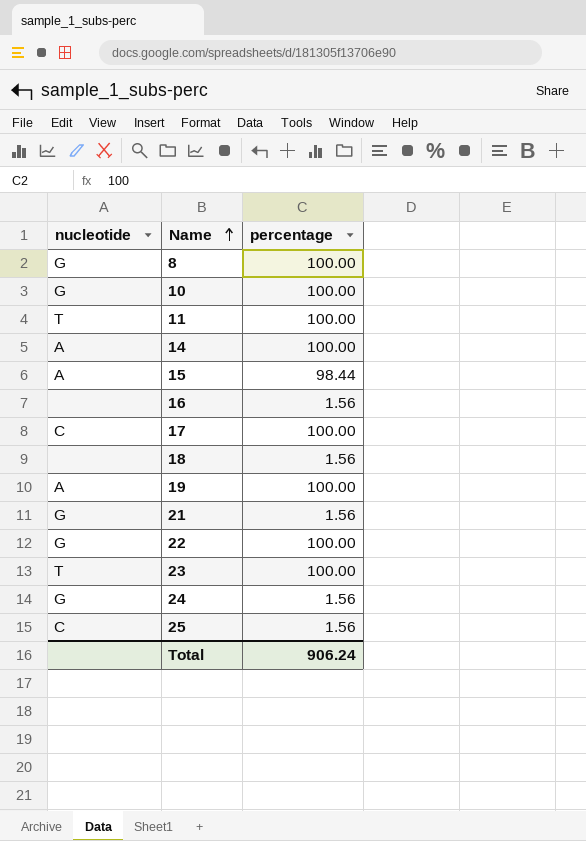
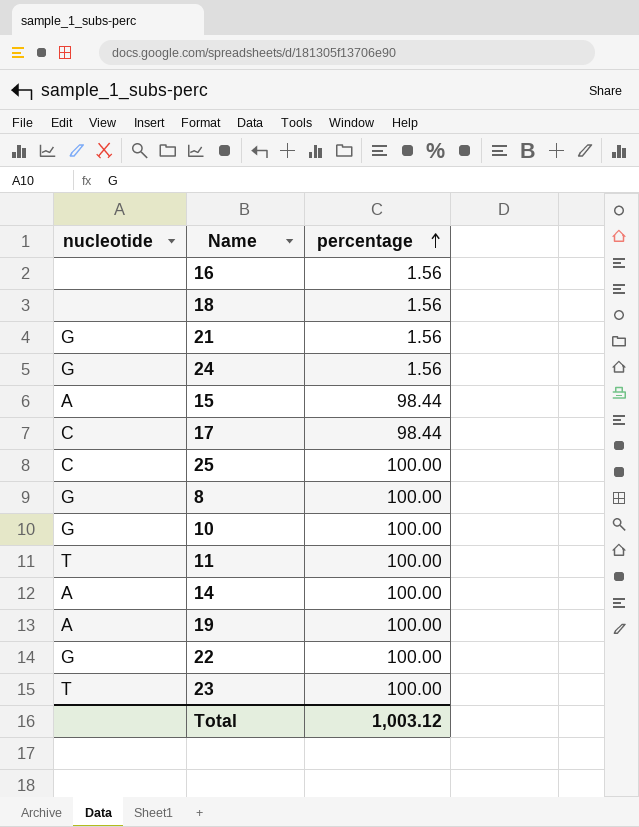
row order: Name ascending -> percentage ascending
17 | percentage: 100.00 -> 98.44
25 | percentage: 1.56 -> 100.00
Total | percentage: 906.24 -> 1,003.12

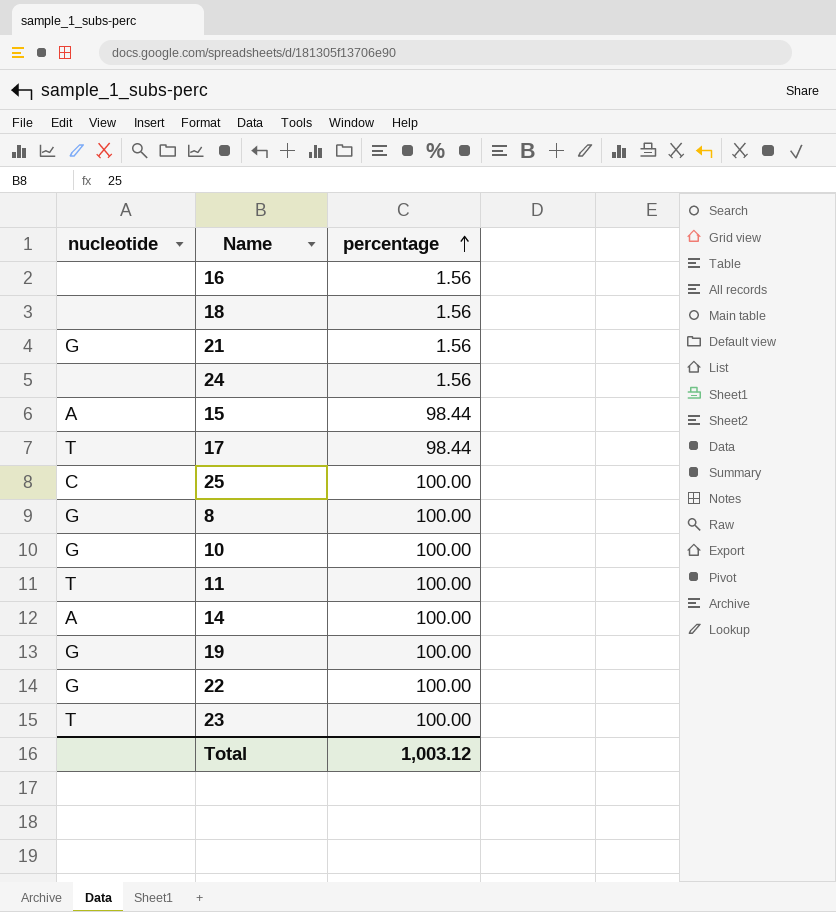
24 | nucleotide: G -> none
17 | nucleotide: C -> T
19 | nucleotide: A -> G

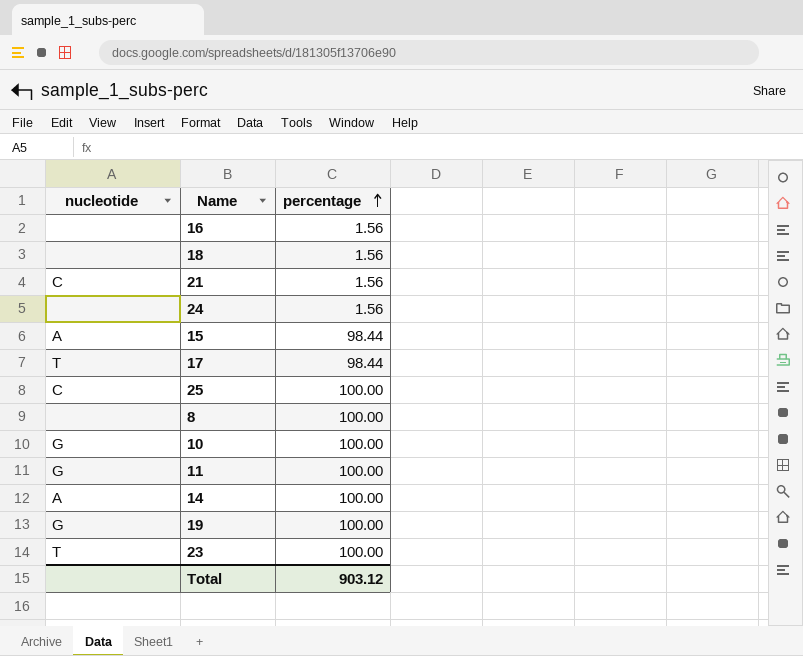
row 22: G | 100.00 -> none
21 | nucleotide: G -> C
8 | nucleotide: G -> none
11 | nucleotide: T -> G
Total | percentage: 1,003.12 -> 903.12

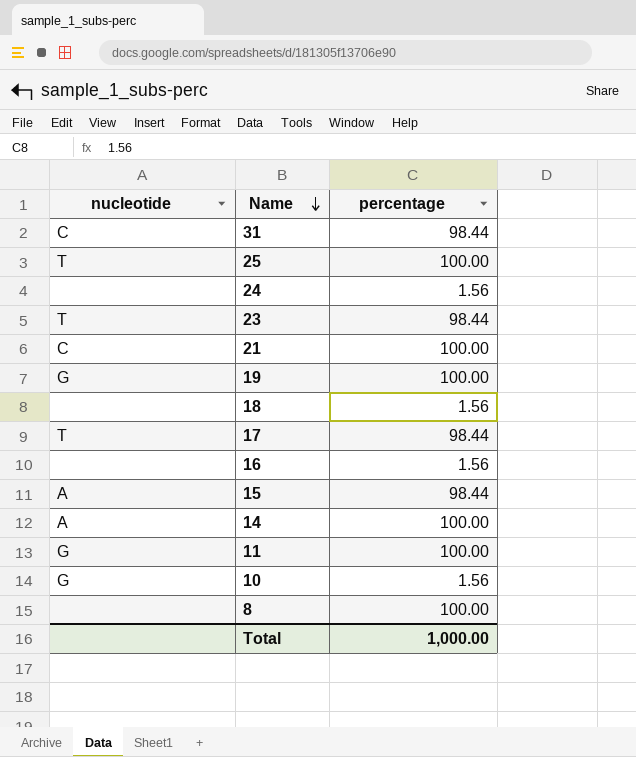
row order: percentage ascending -> Name descending
row 31: none -> C | 98.44
25 | nucleotide: C -> T
23 | percentage: 100.00 -> 98.44
21 | percentage: 1.56 -> 100.00
10 | percentage: 100.00 -> 1.56
Total | percentage: 903.12 -> 1,000.00

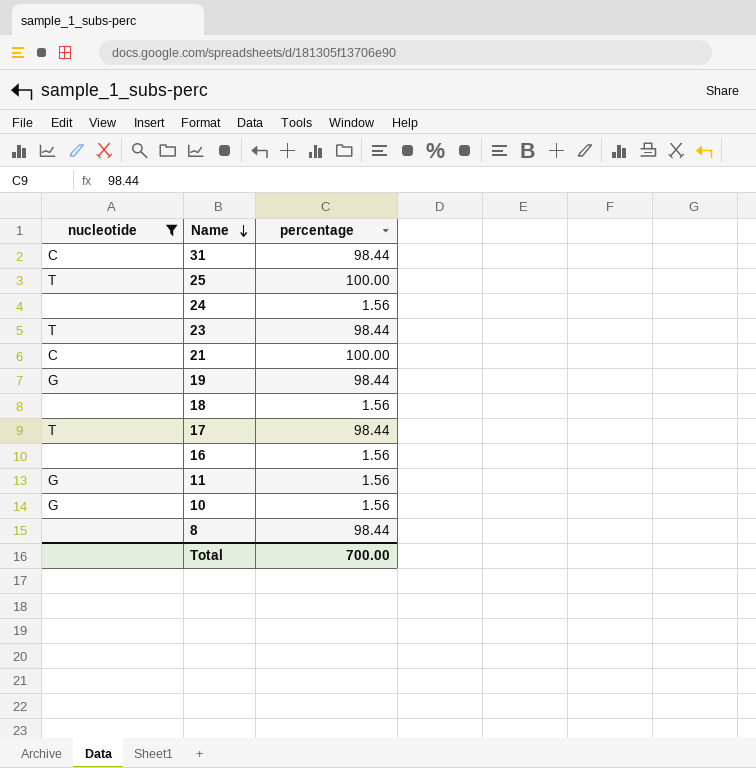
filter: none -> nucleotide != A
19 | percentage: 100.00 -> 98.44
11 | percentage: 100.00 -> 1.56
8 | percentage: 100.00 -> 98.44
Total | percentage: 1,000.00 -> 700.00

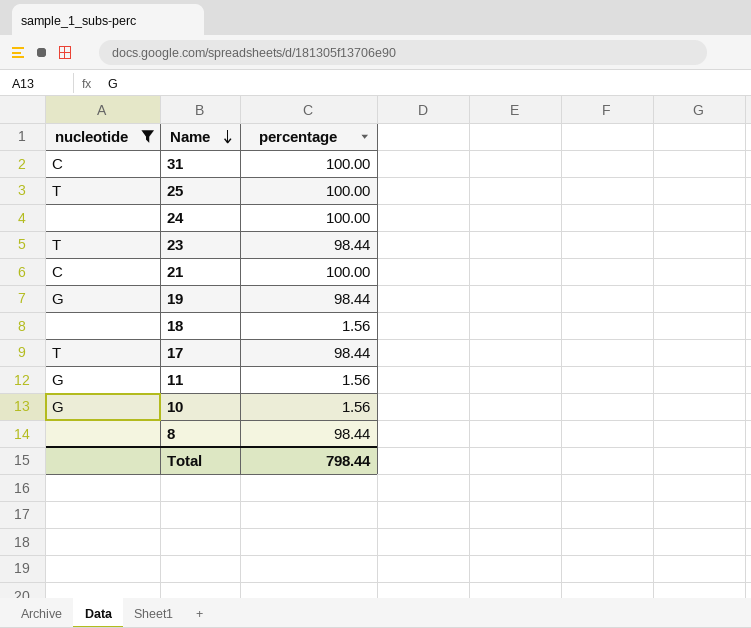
row 16: none | 1.56 -> none
31 | percentage: 98.44 -> 100.00
24 | percentage: 1.56 -> 100.00
Total | percentage: 700.00 -> 798.44

